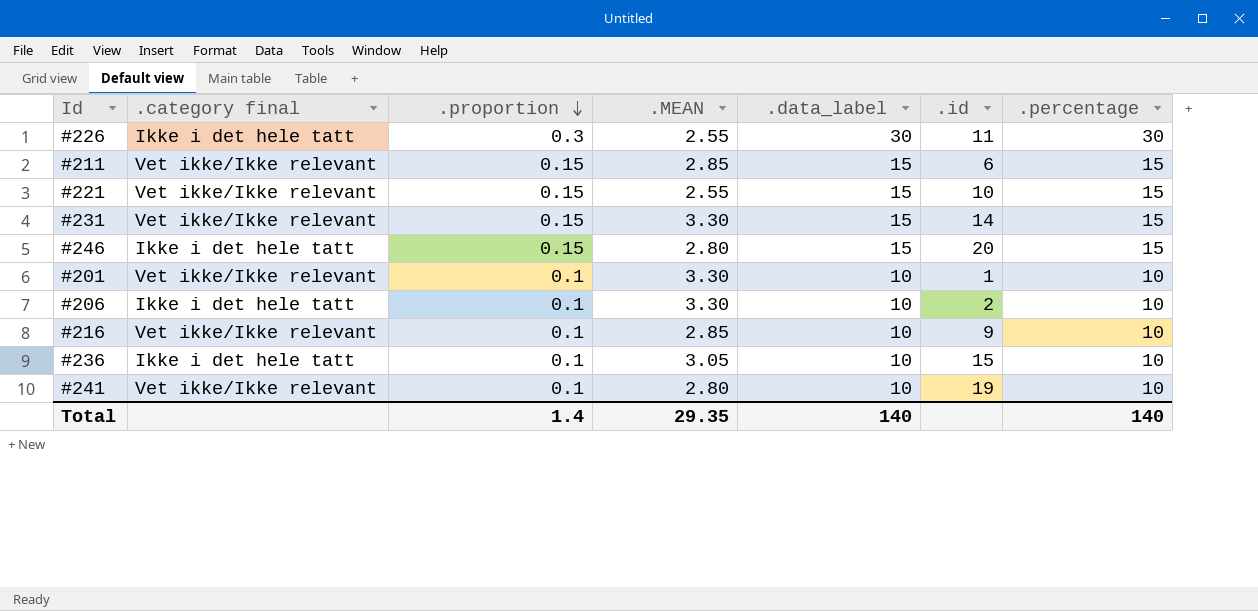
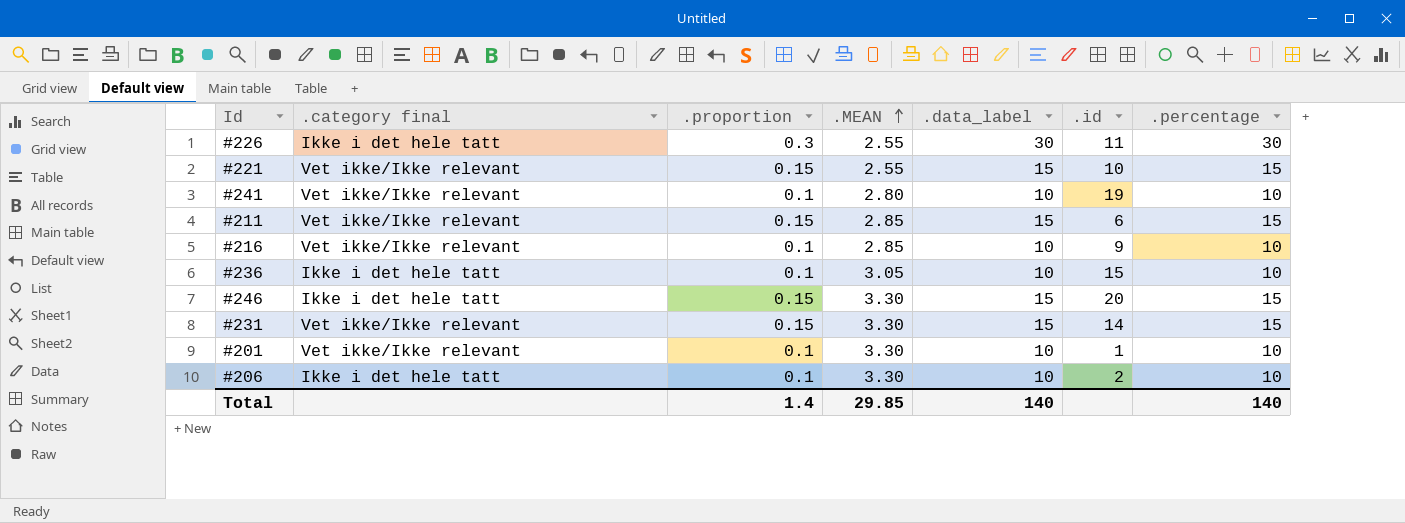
row order: .proportion descending -> .MEAN ascending
#246 | .MEAN: 2.80 -> 3.30
Total | .MEAN: 29.35 -> 29.85

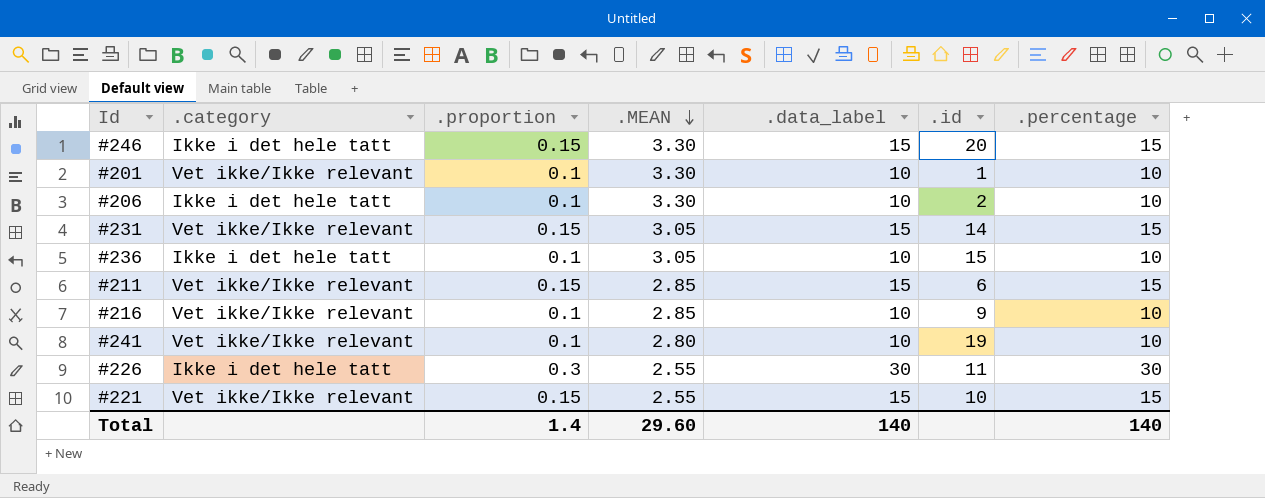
row order: .MEAN ascending -> .MEAN descending
column name: .category final -> .category
#231 | .MEAN: 3.30 -> 3.05
Total | .MEAN: 29.85 -> 29.60

